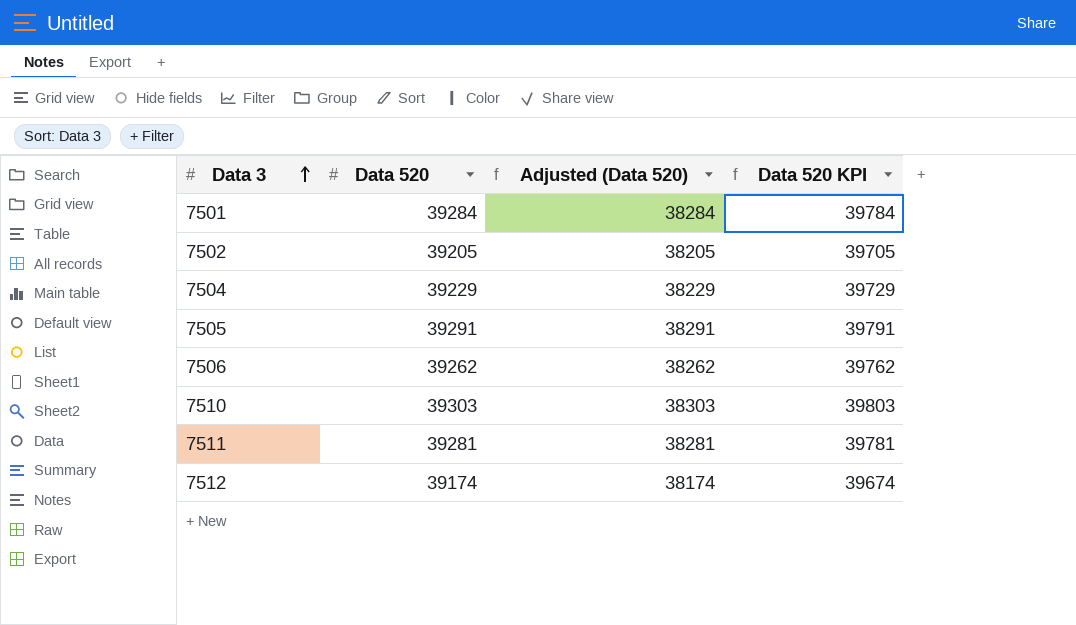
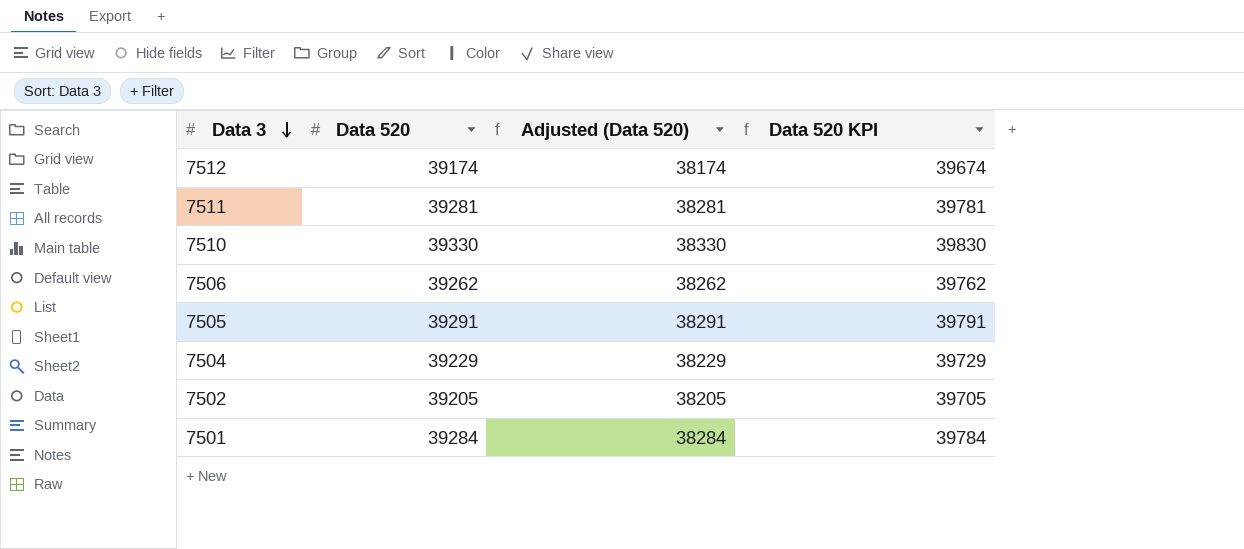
row order: Data 3 ascending -> Data 3 descending
7510 | Data 520: 39303 -> 39330
7510 | Adjusted (Data 520): 38303 -> 38330
7510 | Data 520 KPI: 39803 -> 39830

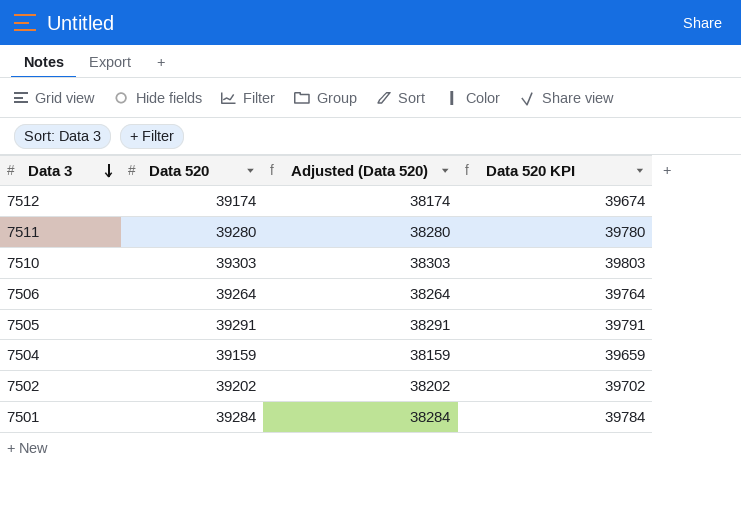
7511 | Data 520: 39281 -> 39280
7511 | Adjusted (Data 520): 38281 -> 38280
7511 | Data 520 KPI: 39781 -> 39780
7510 | Data 520: 39330 -> 39303
7510 | Adjusted (Data 520): 38330 -> 38303
7510 | Data 520 KPI: 39830 -> 39803
7506 | Data 520: 39262 -> 39264
7506 | Adjusted (Data 520): 38262 -> 38264
7506 | Data 520 KPI: 39762 -> 39764
7504 | Data 520: 39229 -> 39159
7504 | Adjusted (Data 520): 38229 -> 38159
7504 | Data 520 KPI: 39729 -> 39659
7502 | Data 520: 39205 -> 39202
7502 | Adjusted (Data 520): 38205 -> 38202
7502 | Data 520 KPI: 39705 -> 39702

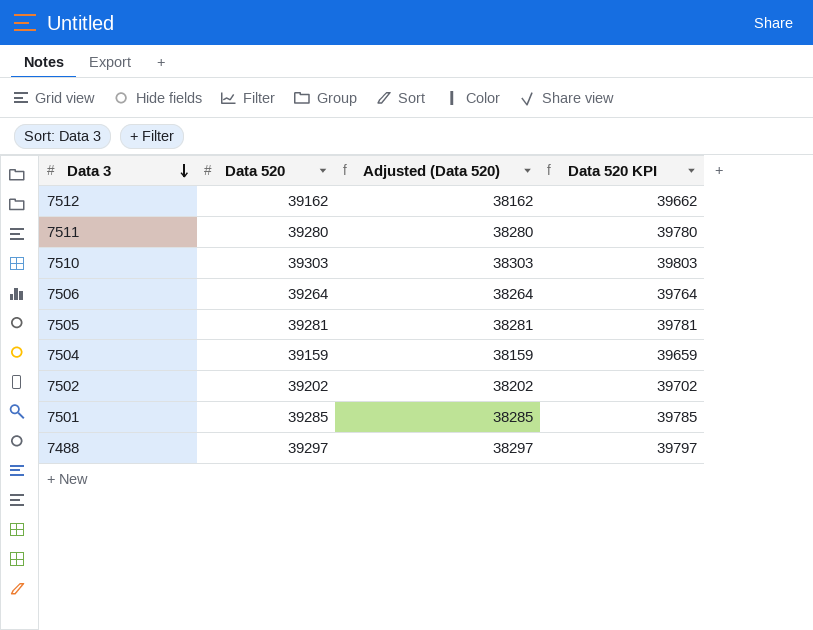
7512 | Data 520: 39174 -> 39162
7512 | Adjusted (Data 520): 38174 -> 38162
7512 | Data 520 KPI: 39674 -> 39662
7505 | Data 520: 39291 -> 39281
7505 | Adjusted (Data 520): 38291 -> 38281
7505 | Data 520 KPI: 39791 -> 39781
7501 | Data 520: 39284 -> 39285
7501 | Adjusted (Data 520): 38284 -> 38285
7501 | Data 520 KPI: 39784 -> 39785
row 7488: none -> 39297 | 38297 | 39797

